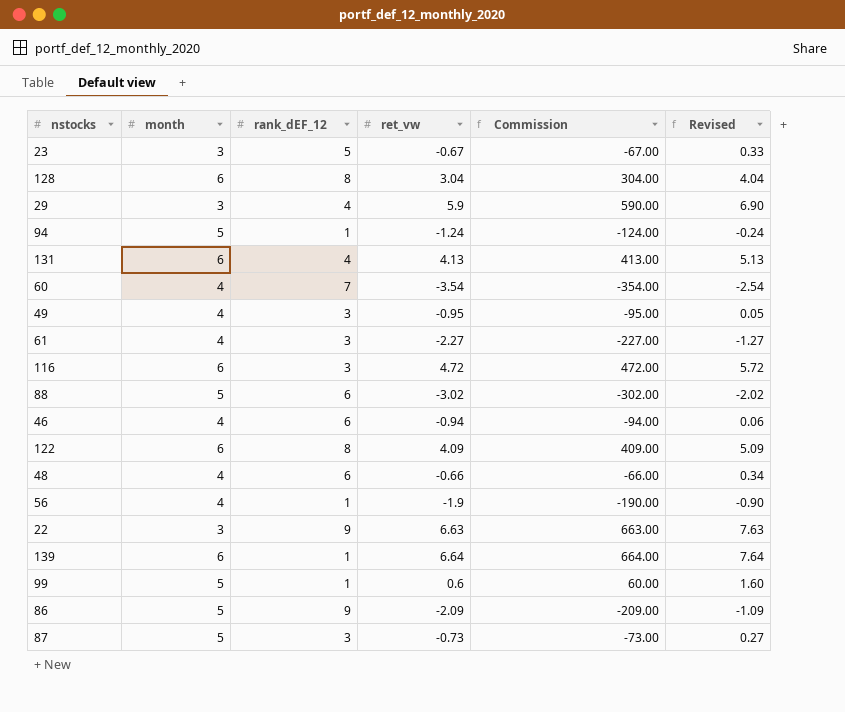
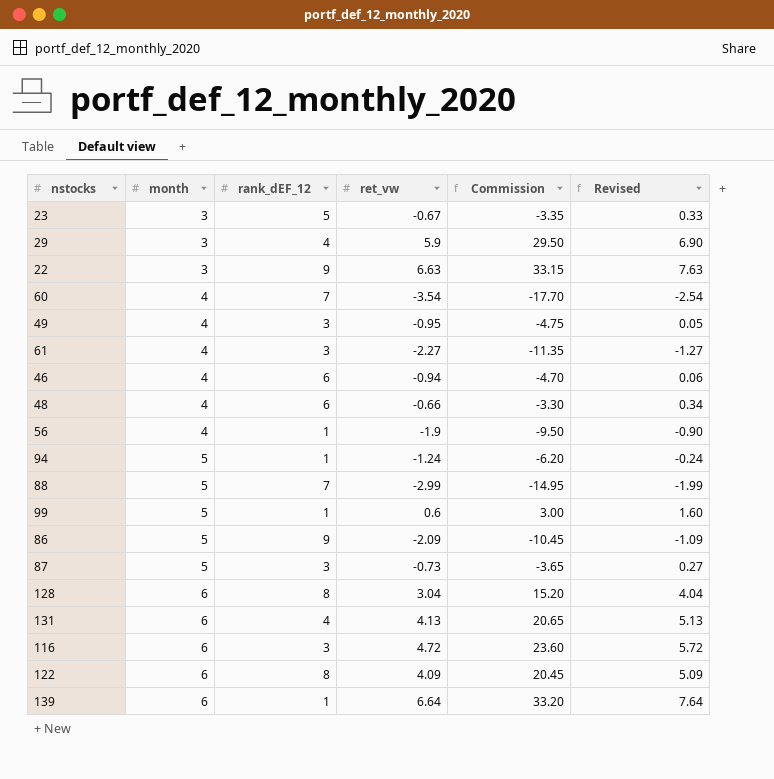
row order: none -> month ascending
column Commission | formula: [ret_vw] * 100 -> [ret_vw] * 5
88 | rank_dEF_12: 6 -> 7
88 | ret_vw: -3.02 -> -2.99
88 | Revised: -2.02 -> -1.99

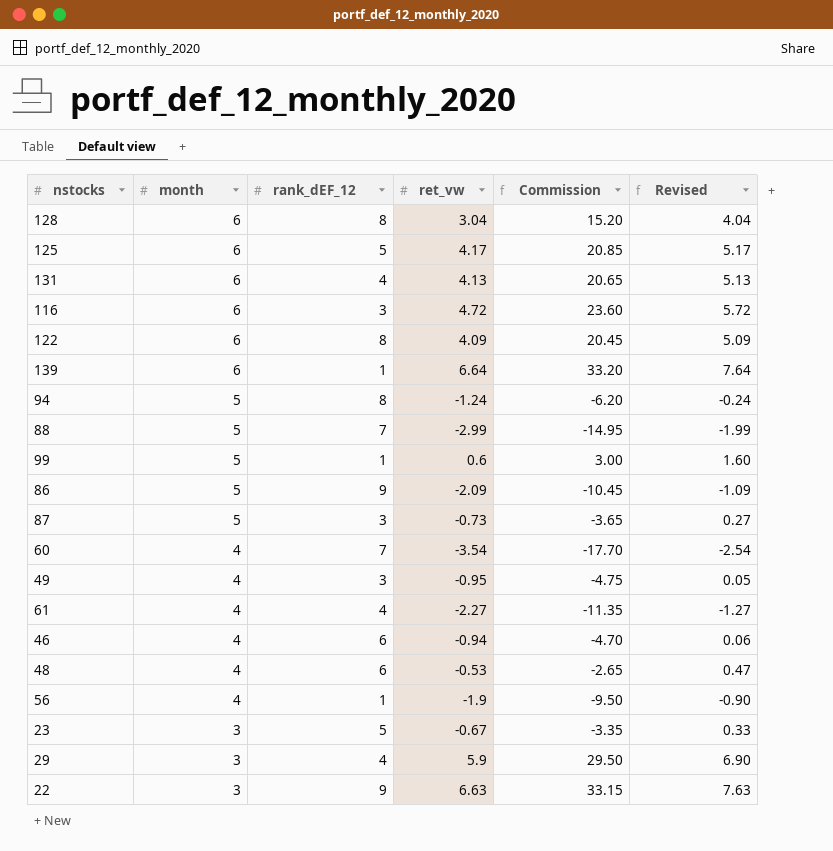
row order: month ascending -> month descending
row 125: none -> 6 | 5 | 4.17 | 20.85 | 5.17
94 | rank_dEF_12: 1 -> 8
61 | rank_dEF_12: 3 -> 4
48 | ret_vw: -0.66 -> -0.53
48 | Commission: -3.30 -> -2.65
48 | Revised: 0.34 -> 0.47

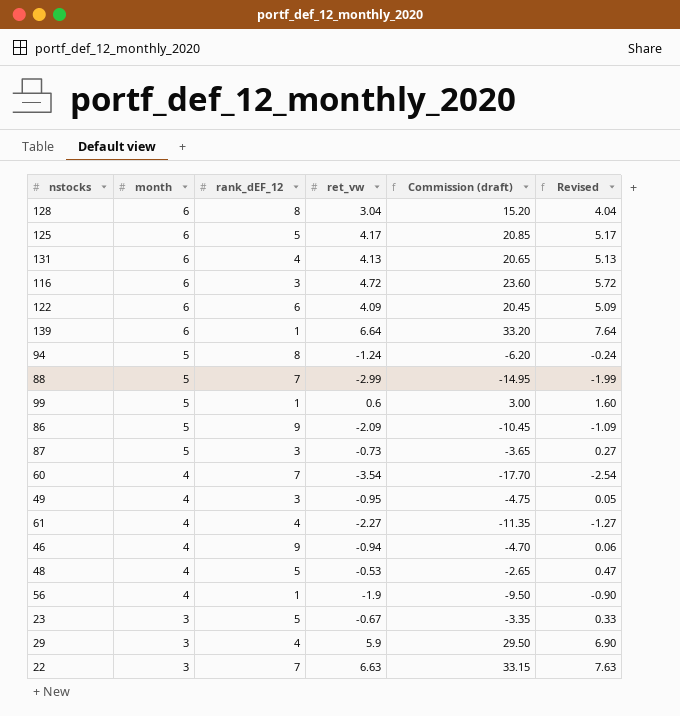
column name: Commission -> Commission (draft)
122 | rank_dEF_12: 8 -> 6
46 | rank_dEF_12: 6 -> 9
48 | rank_dEF_12: 6 -> 5
22 | rank_dEF_12: 9 -> 7

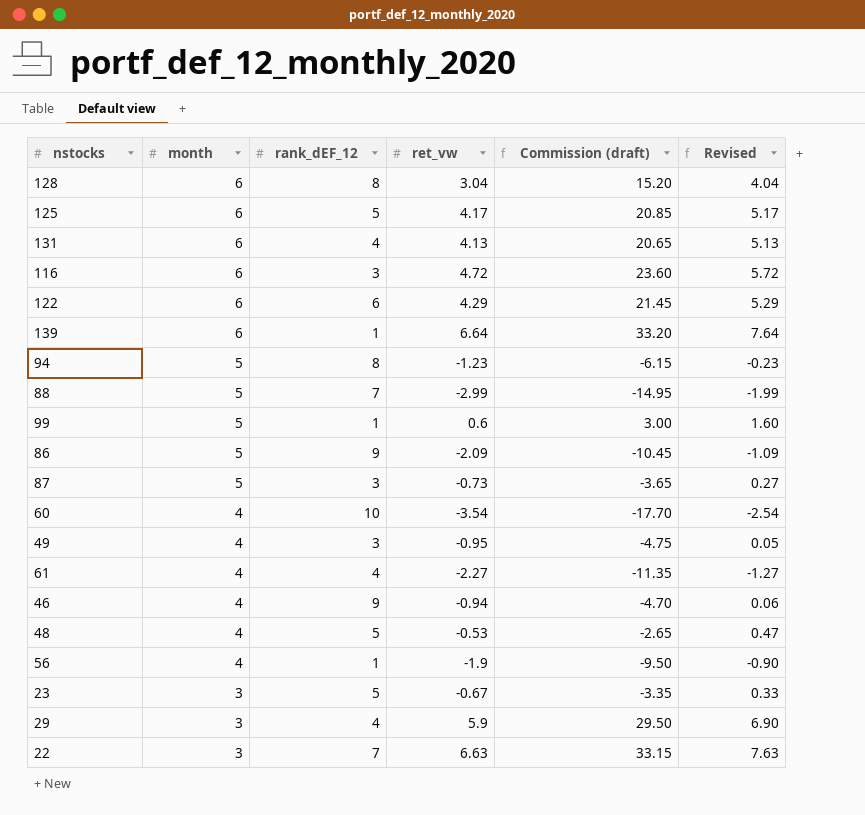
122 | ret_vw: 4.09 -> 4.29
122 | Commission (draft): 20.45 -> 21.45
122 | Revised: 5.09 -> 5.29
94 | ret_vw: -1.24 -> -1.23
94 | Commission (draft): -6.20 -> -6.15
94 | Revised: -0.24 -> -0.23
60 | rank_dEF_12: 7 -> 10

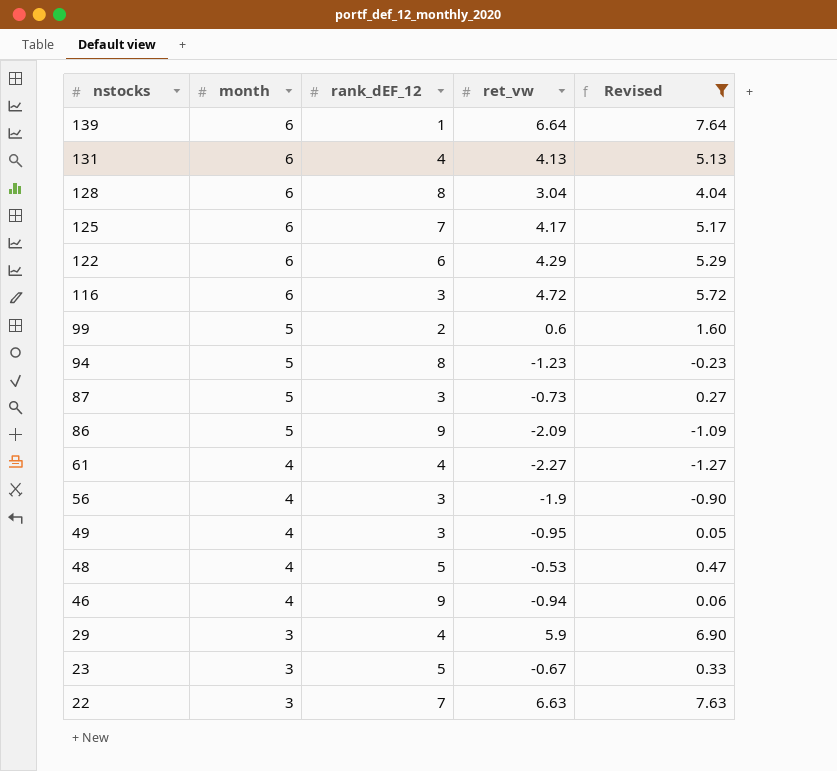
filter: none -> Revised >= -1.27
row order: month descending -> nstocks descending
column Commission (draft) | formula: [ret_vw] * 5 -> none
125 | rank_dEF_12: 5 -> 7
99 | rank_dEF_12: 1 -> 2
56 | rank_dEF_12: 1 -> 3

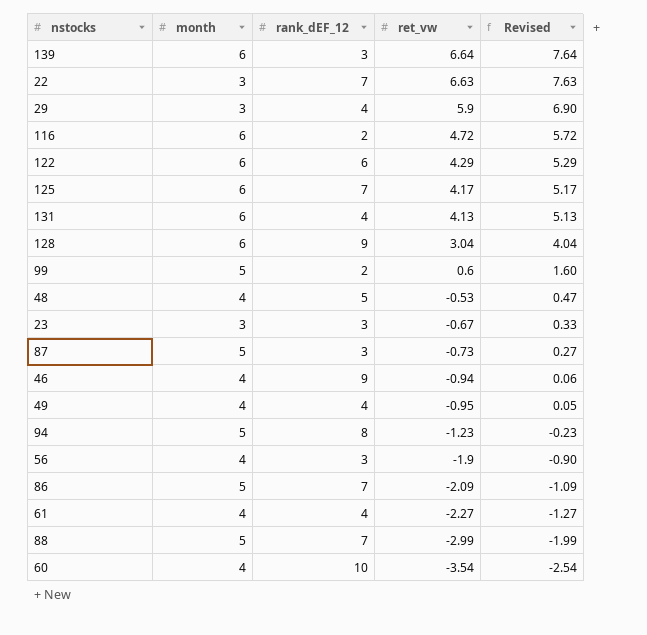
filter: Revised >= -1.27 -> none
row order: nstocks descending -> ret_vw descending
139 | rank_dEF_12: 1 -> 3
116 | rank_dEF_12: 3 -> 2
128 | rank_dEF_12: 8 -> 9
23 | rank_dEF_12: 5 -> 3
49 | rank_dEF_12: 3 -> 4
86 | rank_dEF_12: 9 -> 7

